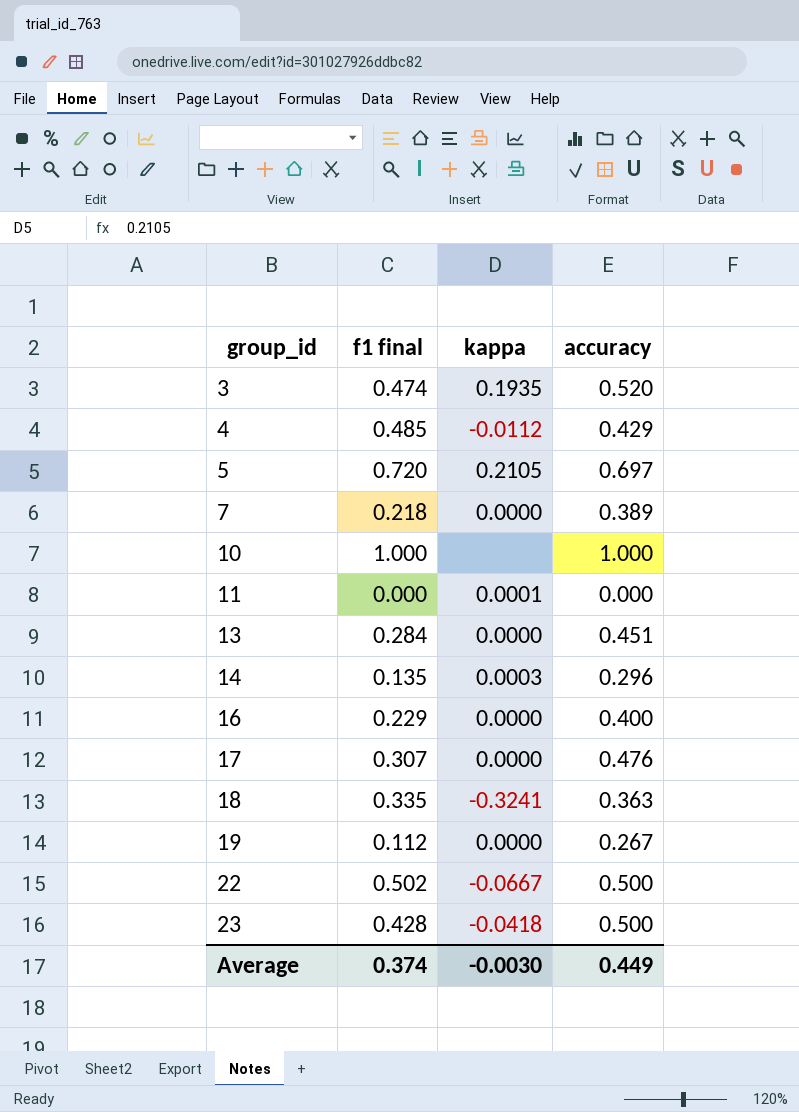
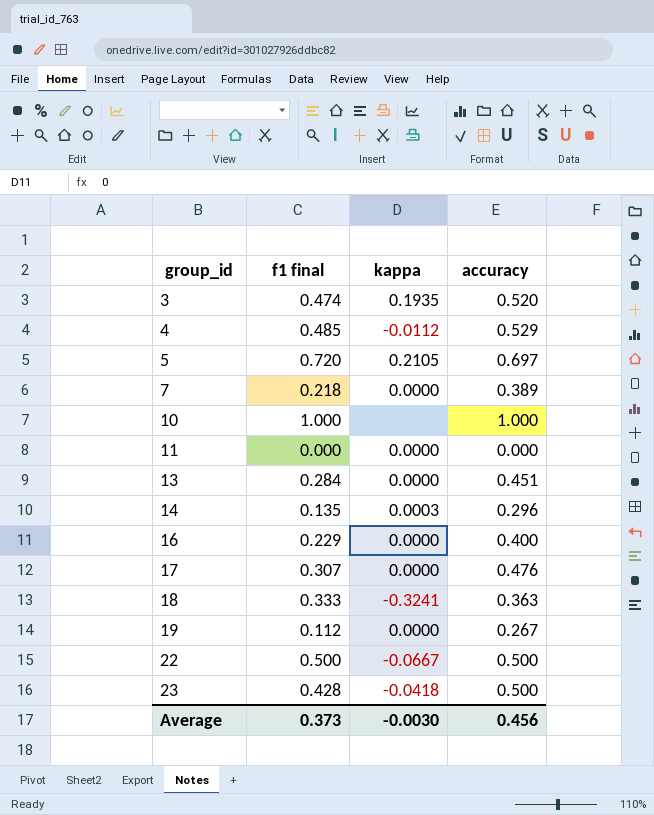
4 | accuracy: 0.429 -> 0.529
11 | kappa: 0.0001 -> 0.0000
18 | f1 final: 0.335 -> 0.333
22 | f1 final: 0.502 -> 0.500
Average | f1 final: 0.374 -> 0.373
Average | accuracy: 0.449 -> 0.456

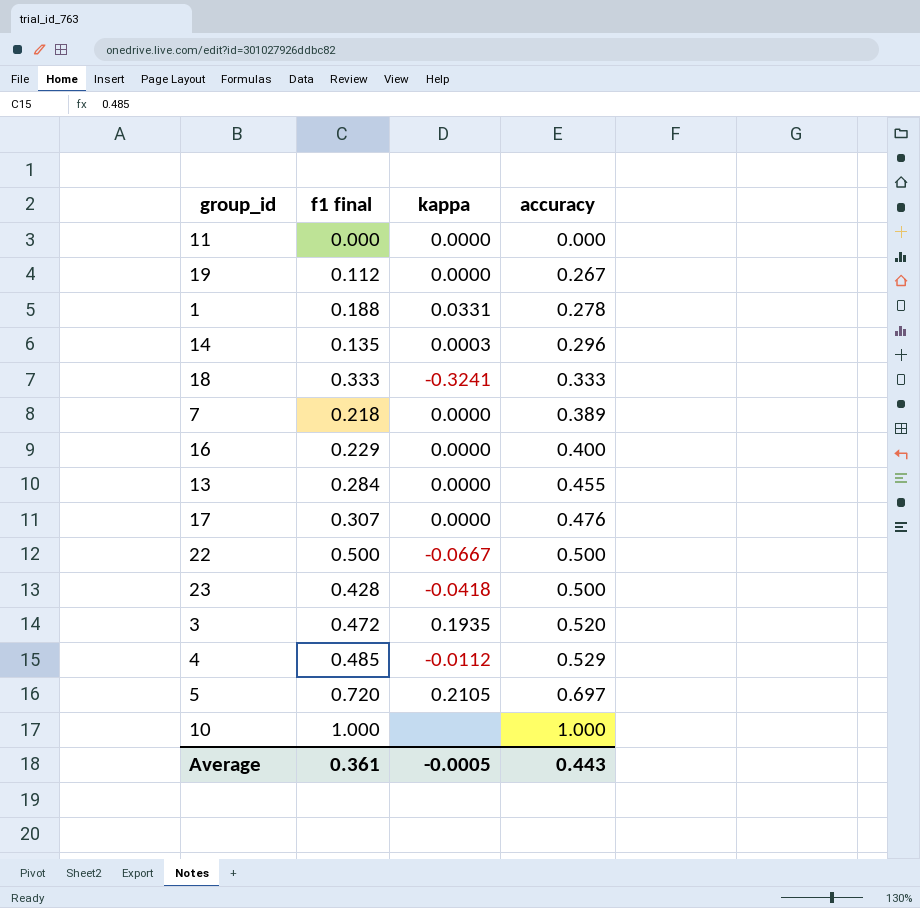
row order: group_id ascending -> accuracy ascending
row 1: none -> 0.188 | 0.0331 | 0.278
18 | accuracy: 0.363 -> 0.333
13 | accuracy: 0.451 -> 0.455
3 | f1 final: 0.474 -> 0.472
Average | f1 final: 0.373 -> 0.361
Average | kappa: -0.0030 -> -0.0005
Average | accuracy: 0.456 -> 0.443

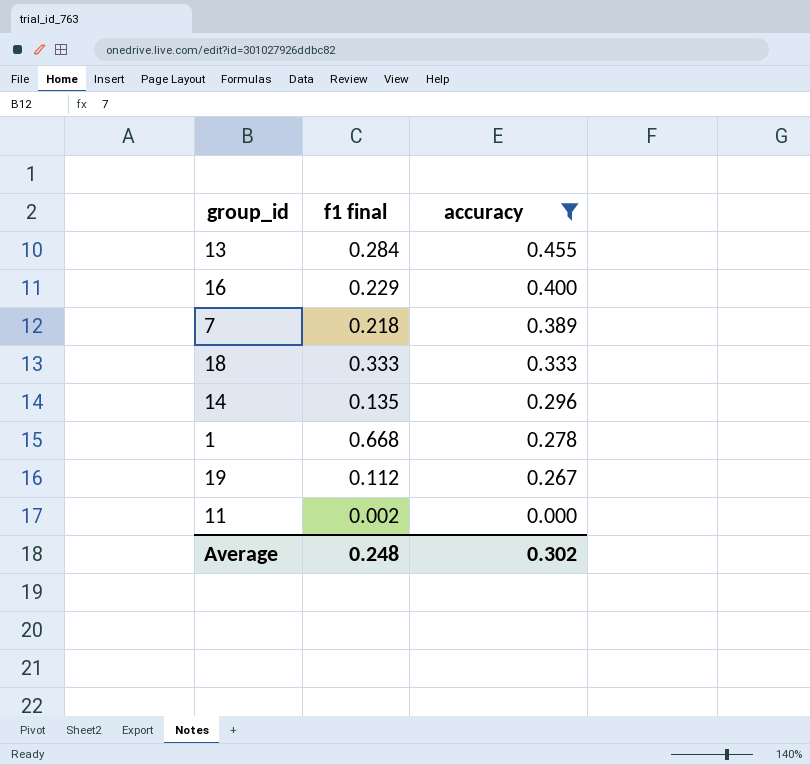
filter: none -> accuracy <= 0.455
row order: accuracy ascending -> accuracy descending
column kappa | position: 3 -> none
1 | f1 final: 0.188 -> 0.668
11 | f1 final: 0.000 -> 0.002
Average | f1 final: 0.361 -> 0.248
Average | accuracy: 0.443 -> 0.302

